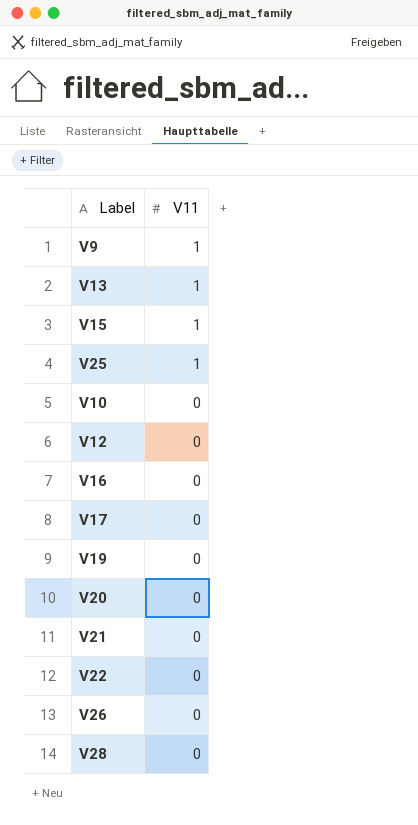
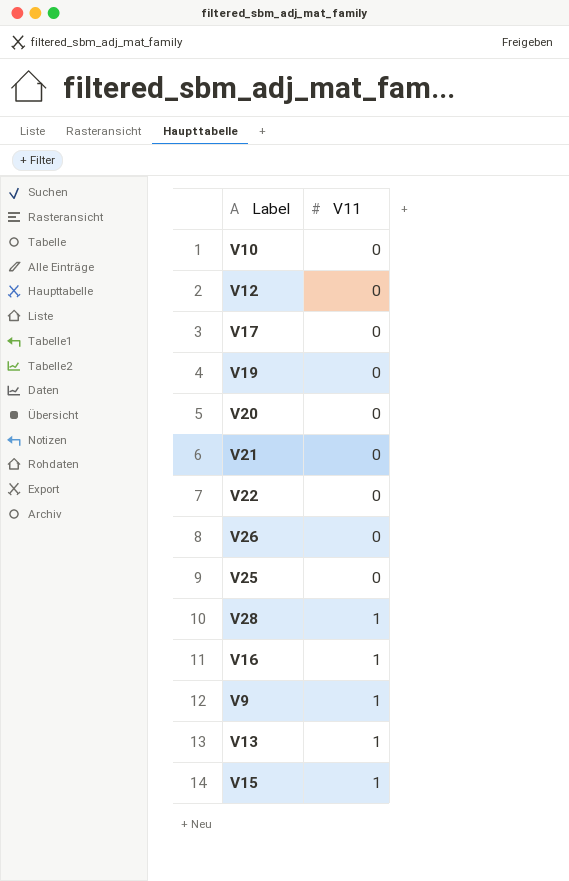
row order: V11 descending -> V11 ascending
V25 | V11: 1 -> 0
V28 | V11: 0 -> 1
V16 | V11: 0 -> 1

